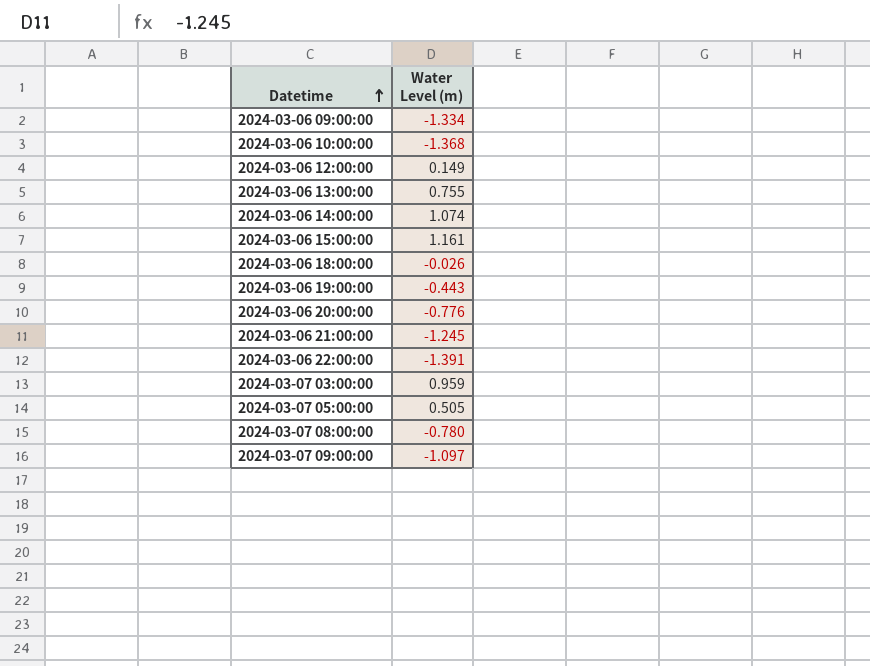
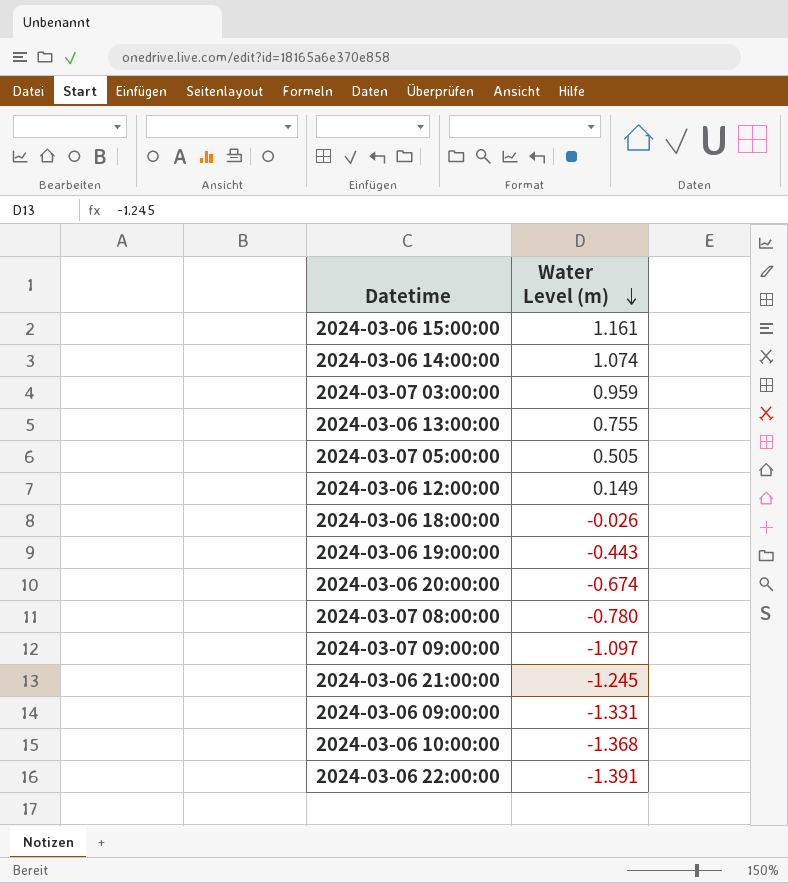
row order: Datetime ascending -> Water Level (m) descending
2024-03-06 20:00:00 | Water Level (m): -0.776 -> -0.674
2024-03-06 09:00:00 | Water Level (m): -1.334 -> -1.331

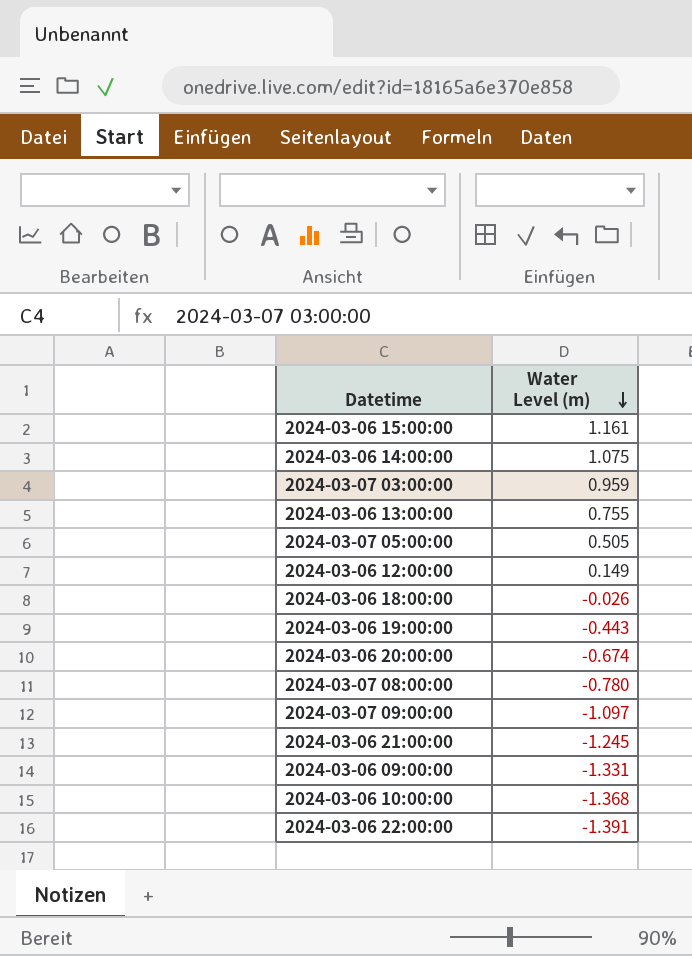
2024-03-06 14:00:00 | Water Level (m): 1.074 -> 1.075

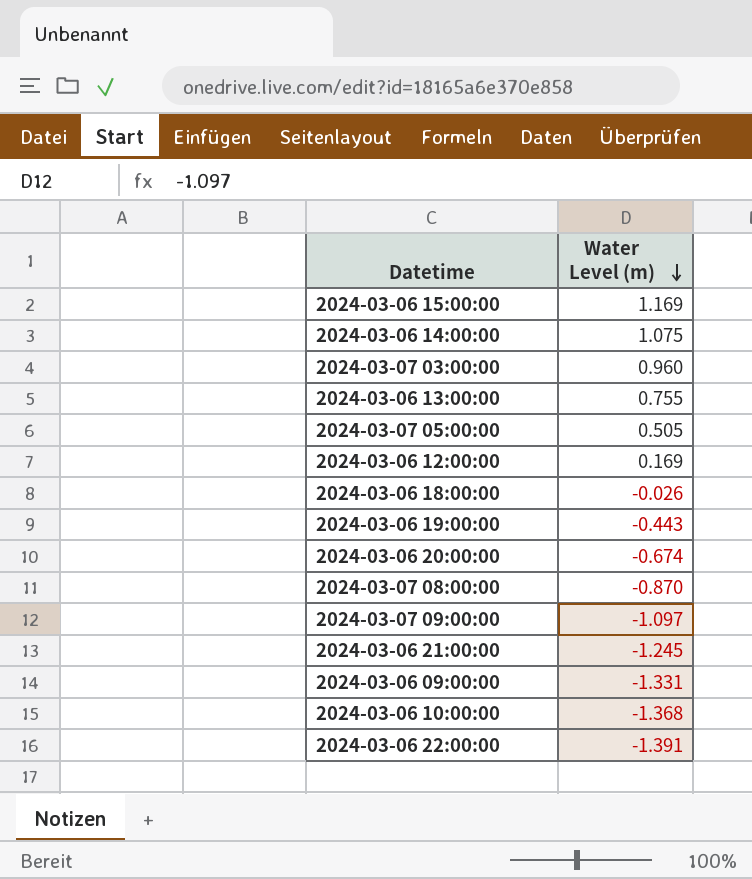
2024-03-06 15:00:00 | Water Level (m): 1.161 -> 1.169
2024-03-07 03:00:00 | Water Level (m): 0.959 -> 0.960
2024-03-06 12:00:00 | Water Level (m): 0.149 -> 0.169
2024-03-07 08:00:00 | Water Level (m): -0.780 -> -0.870

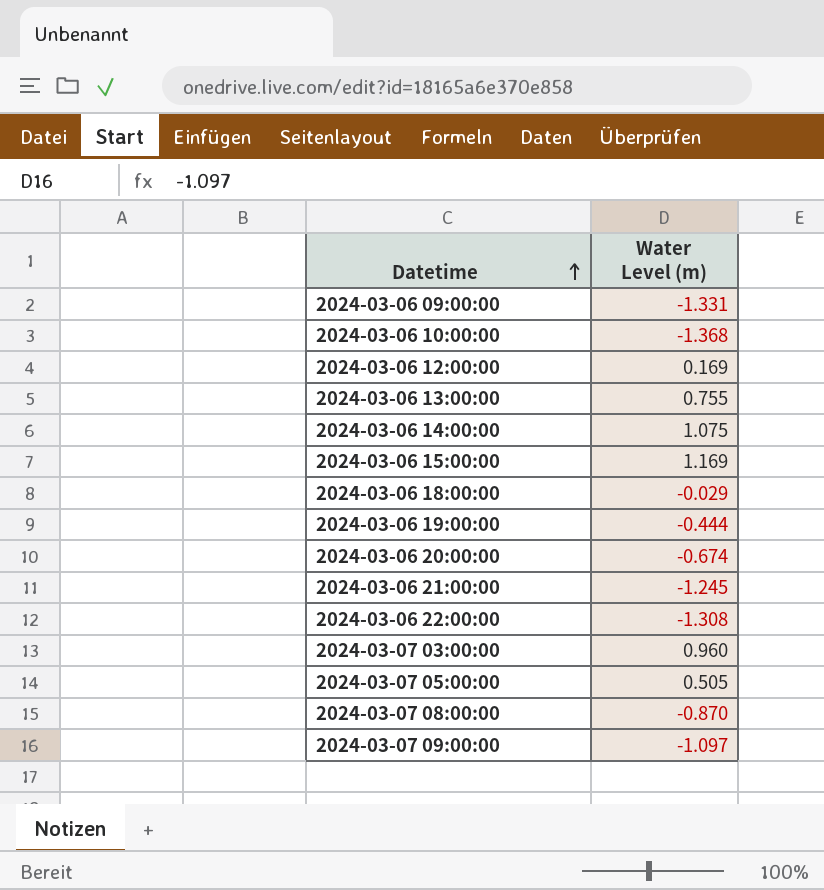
row order: Water Level (m) descending -> Datetime ascending
2024-03-06 18:00:00 | Water Level (m): -0.026 -> -0.029
2024-03-06 19:00:00 | Water Level (m): -0.443 -> -0.444
2024-03-06 22:00:00 | Water Level (m): -1.391 -> -1.308

